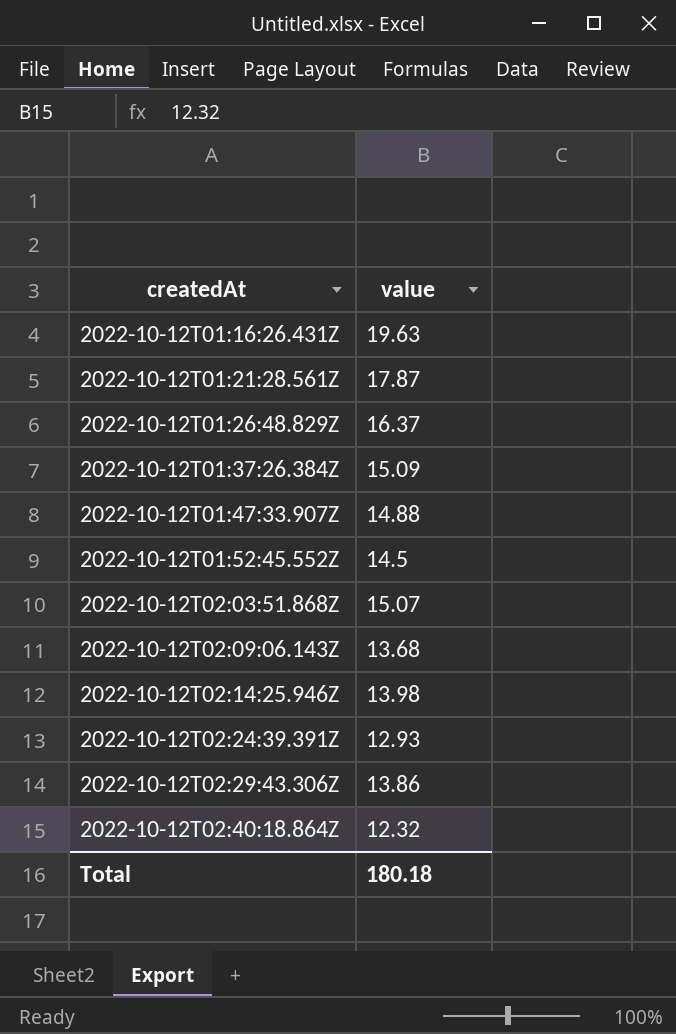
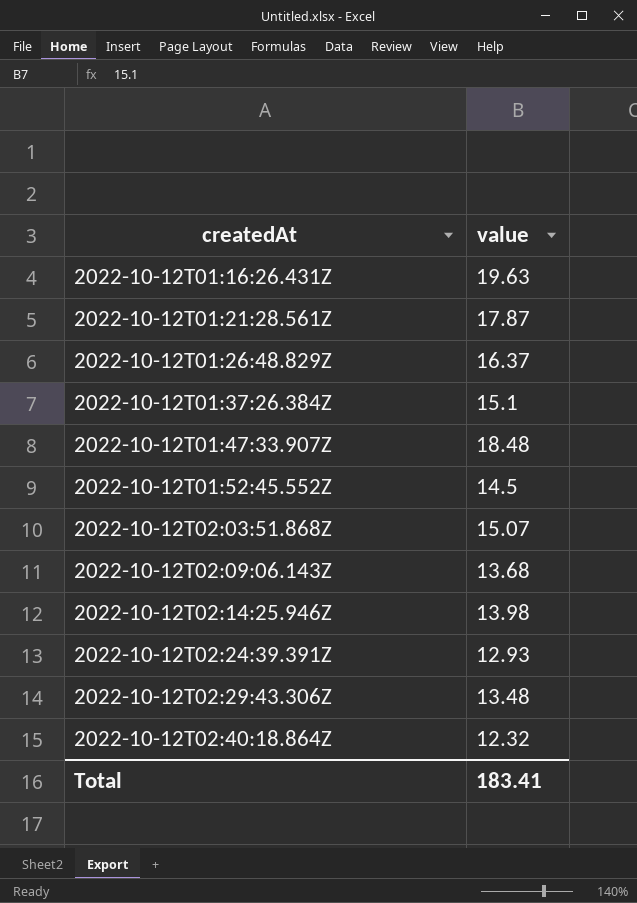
2022-10-12T01:37:26.384Z | value: 15.09 -> 15.1
2022-10-12T01:47:33.907Z | value: 14.88 -> 18.48
2022-10-12T02:29:43.306Z | value: 13.86 -> 13.48
Total | value: 180.18 -> 183.41

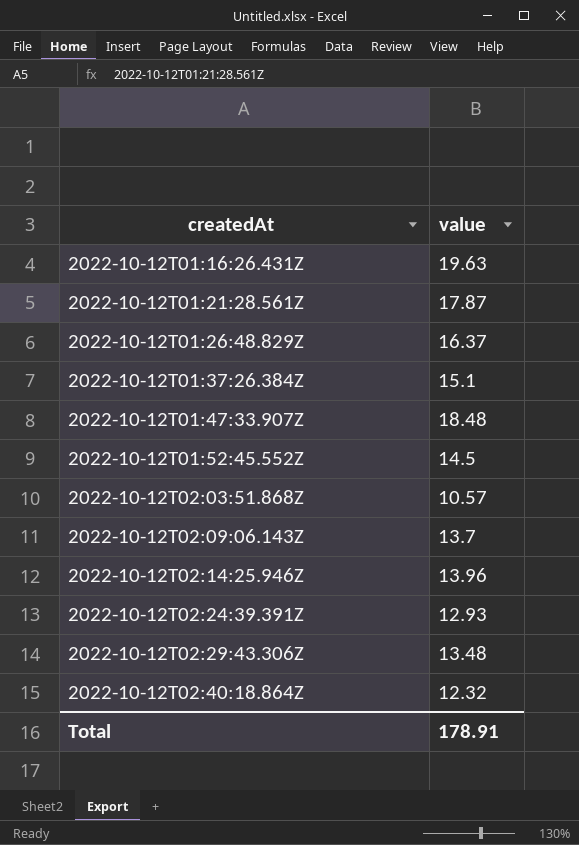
2022-10-12T02:03:51.868Z | value: 15.07 -> 10.57
2022-10-12T02:09:06.143Z | value: 13.68 -> 13.7
2022-10-12T02:14:25.946Z | value: 13.98 -> 13.96
Total | value: 183.41 -> 178.91

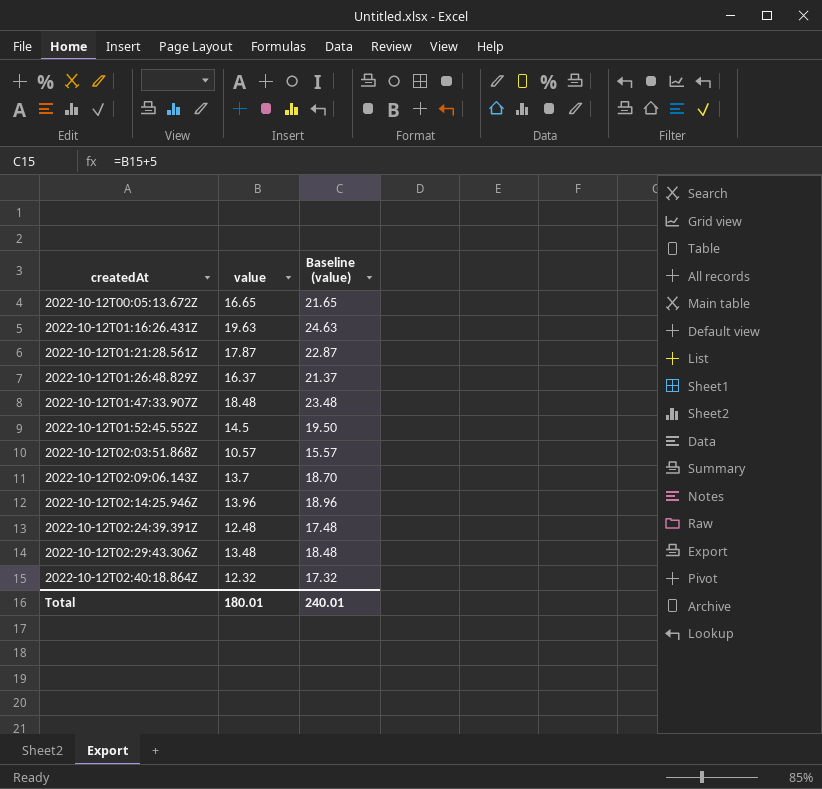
column Baseline (value) | formula: none -> [value] + 5
row 2022-10-12T01:37:26.384Z: 15.1 -> none
row 2022-10-12T00:05:13.672Z: none -> 16.65 | 21.65
2022-10-12T02:24:39.391Z | value: 12.93 -> 12.48
Total | value: 178.91 -> 180.01

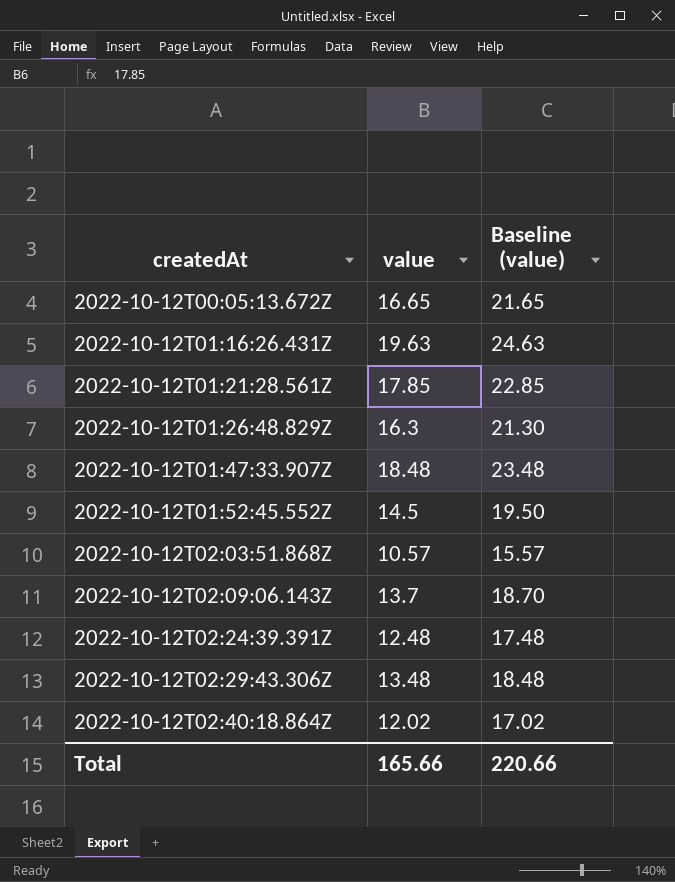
row 2022-10-12T02:14:25.946Z: 13.96 | 18.96 -> none
2022-10-12T01:21:28.561Z | value: 17.87 -> 17.85
2022-10-12T01:21:28.561Z | Baseline (value): 22.87 -> 22.85
2022-10-12T01:26:48.829Z | value: 16.37 -> 16.3
2022-10-12T01:26:48.829Z | Baseline (value): 21.37 -> 21.30
2022-10-12T02:40:18.864Z | value: 12.32 -> 12.02
2022-10-12T02:40:18.864Z | Baseline (value): 17.32 -> 17.02
Total | value: 180.01 -> 165.66
Total | Baseline (value): 240.01 -> 220.66

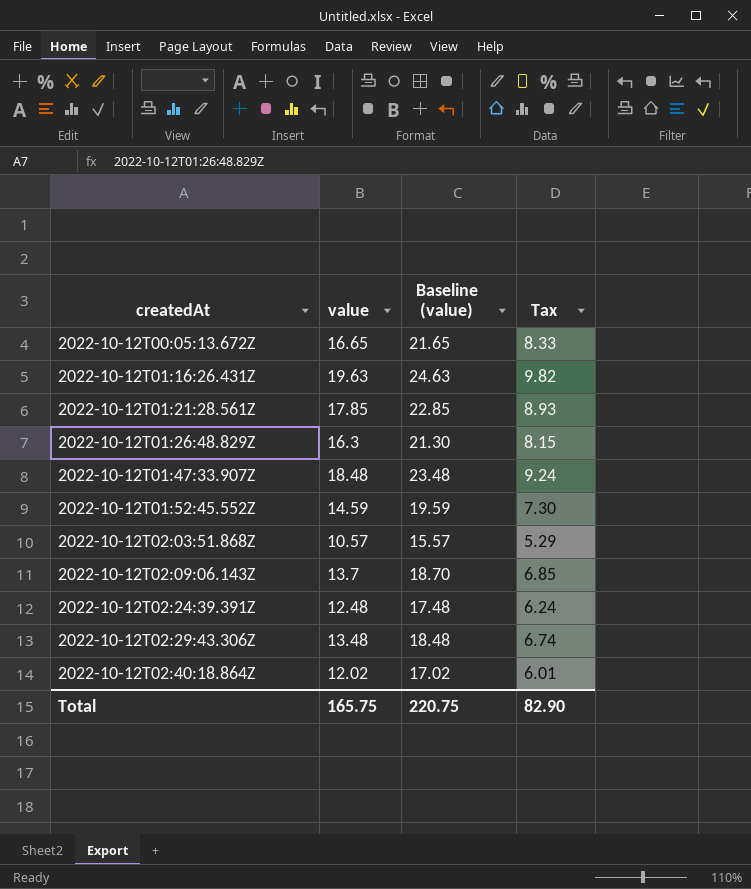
column Tax | formula: none -> [value] * 0.5
2022-10-12T01:52:45.552Z | value: 14.5 -> 14.59
2022-10-12T01:52:45.552Z | Baseline (value): 19.50 -> 19.59
Total | value: 165.66 -> 165.75
Total | Baseline (value): 220.66 -> 220.75

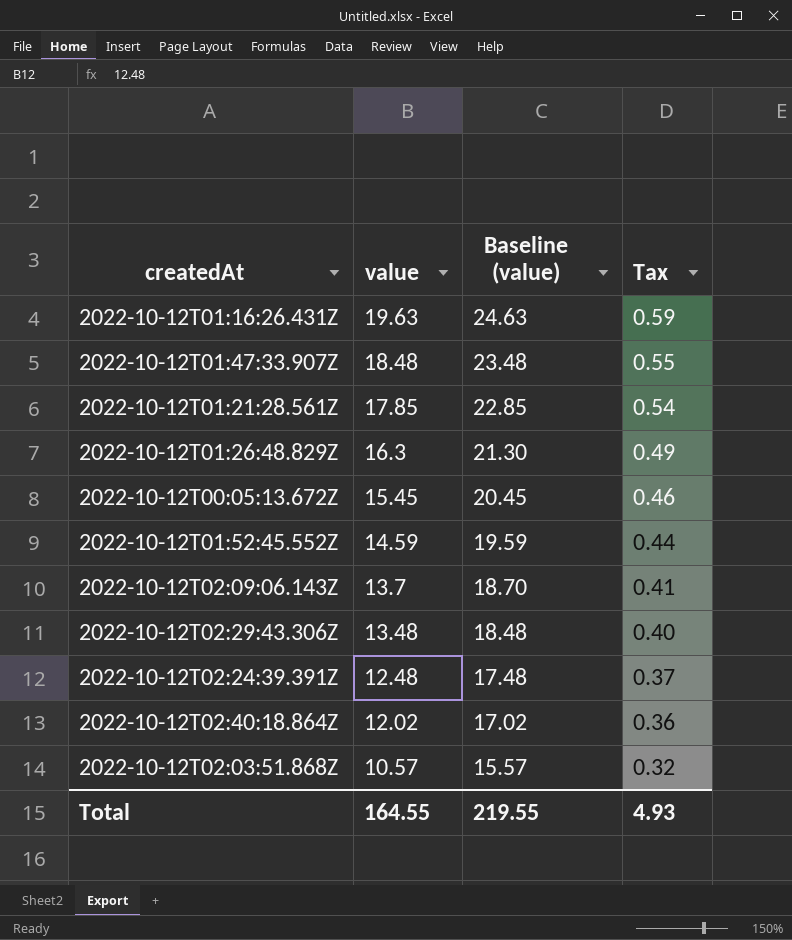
row order: createdAt ascending -> value descending
column Tax | formula: [value] * 0.5 -> [value] * 0.03
2022-10-12T00:05:13.672Z | value: 16.65 -> 15.45
2022-10-12T00:05:13.672Z | Baseline (value): 21.65 -> 20.45
Total | value: 165.75 -> 164.55
Total | Baseline (value): 220.75 -> 219.55
Total | Tax: 82.90 -> 4.93

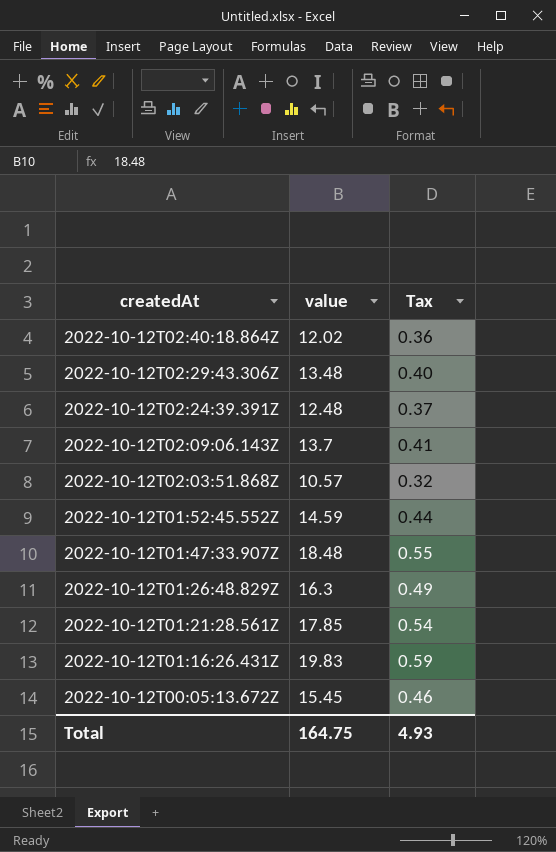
row order: value descending -> createdAt descending
column Baseline (value) | formula: [value] + 5 -> none
2022-10-12T01:16:26.431Z | value: 19.63 -> 19.83
Total | value: 164.55 -> 164.75

